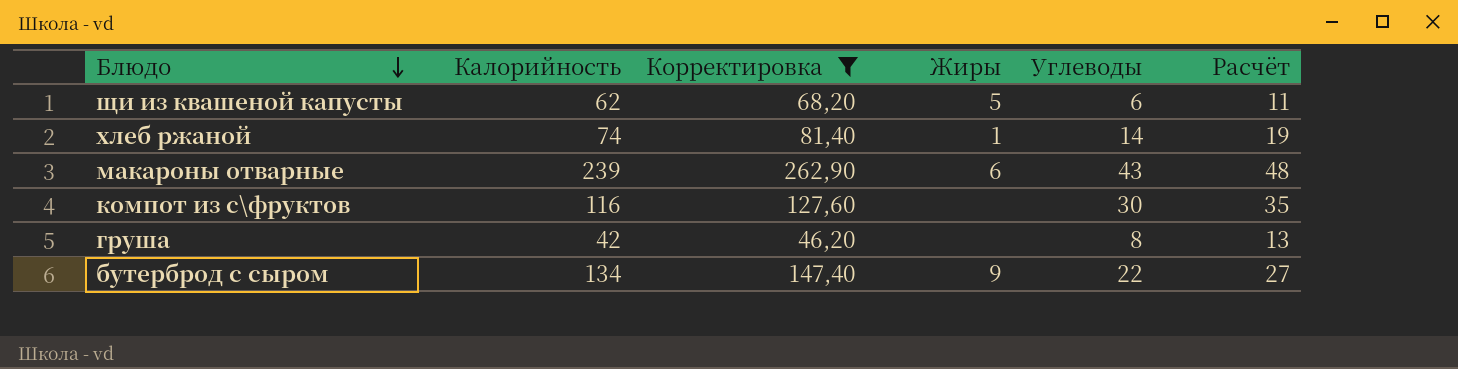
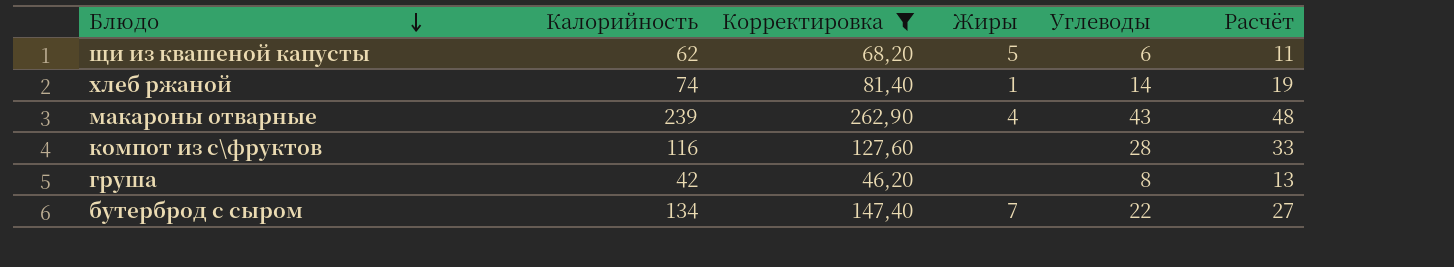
макароны отварные | Жиры: 6 -> 4
компот из с\фруктов | Углеводы: 30 -> 28
компот из с\фруктов | Расчёт: 35 -> 33
бутерброд с сыром | Жиры: 9 -> 7

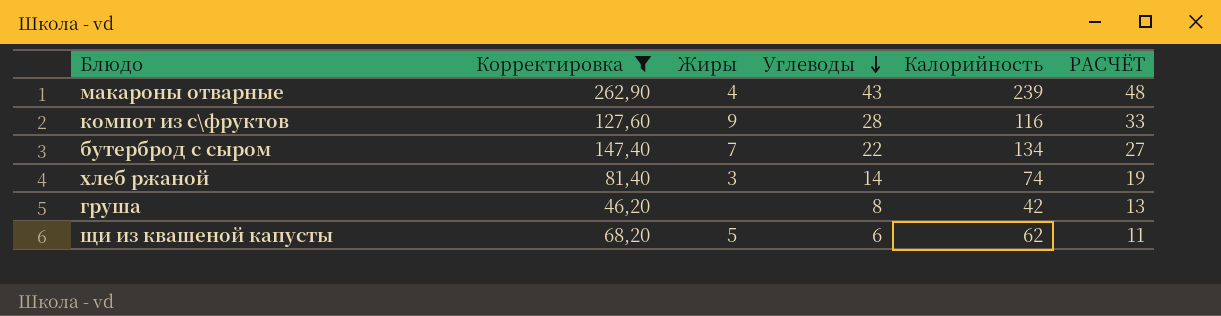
row order: Блюдо descending -> Углеводы descending
column Калорийность | position: 2 -> 5
column name: Расчёт -> РАСЧЁТ
компот из с\фруктов | Жиры: none -> 9
хлеб ржаной | Жиры: 1 -> 3

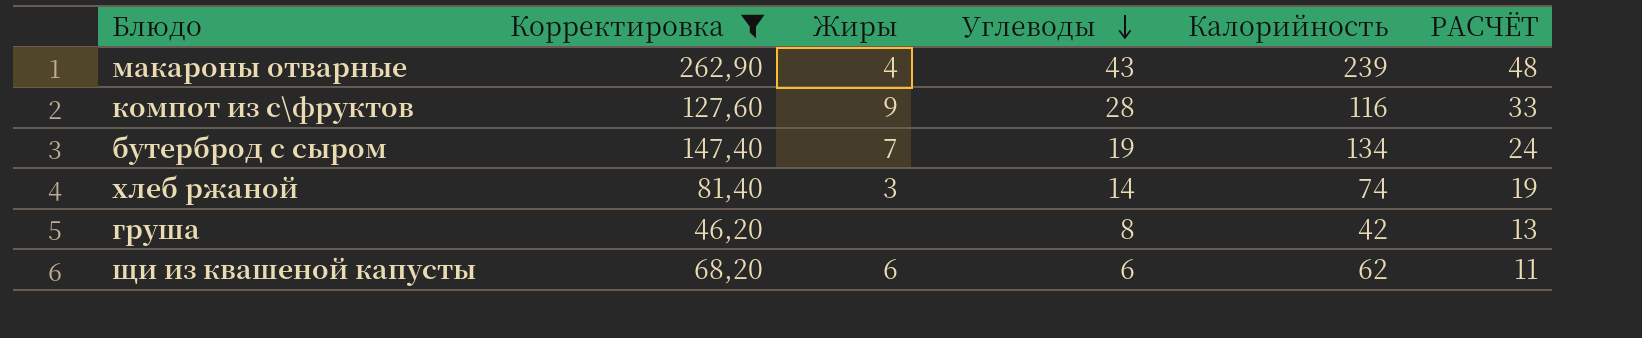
бутерброд с сыром | Углеводы: 22 -> 19
бутерброд с сыром | РАСЧЁТ: 27 -> 24
щи из квашеной капусты | Жиры: 5 -> 6

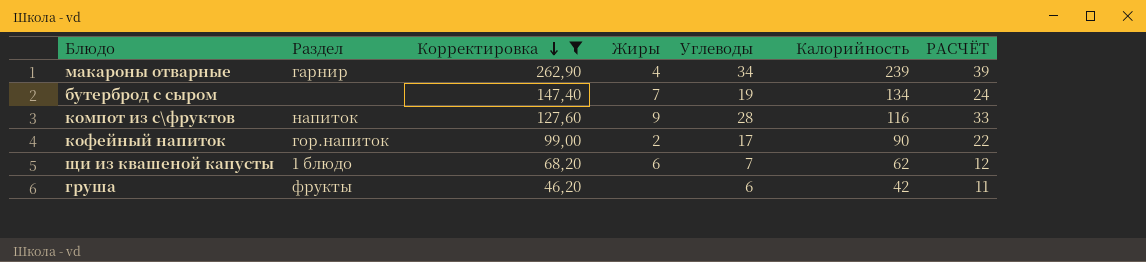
row order: Углеводы descending -> Корректировка descending
column Раздел | position: none -> 2
row хлеб ржаной: 81,40 | 3 | 14 | 74 | 19 -> none
макароны отварные | Углеводы: 43 -> 34
макароны отварные | РАСЧЁТ: 48 -> 39
row кофейный напиток: none -> гор.напиток | 99,00 | 2 | 17 | 90 | 22
щи из квашеной капусты | Углеводы: 6 -> 7
щи из квашеной капусты | РАСЧЁТ: 11 -> 12
груша | Углеводы: 8 -> 6
груша | РАСЧЁТ: 13 -> 11

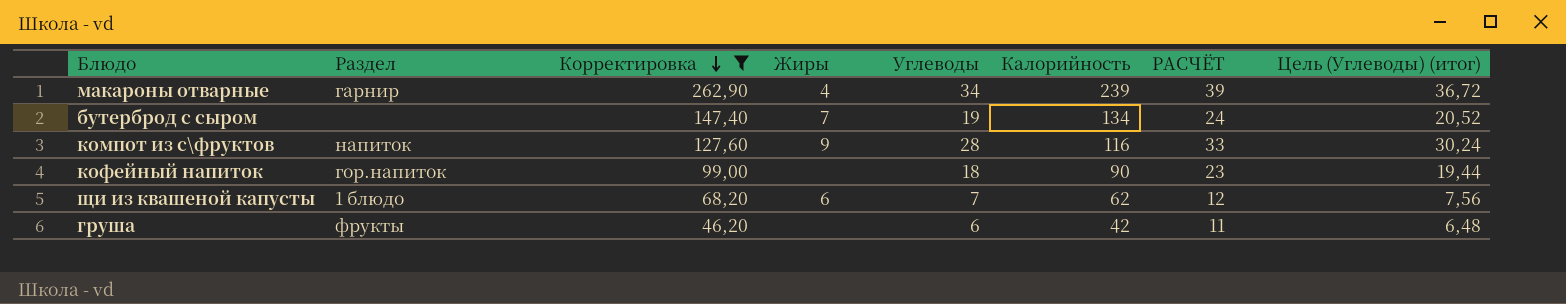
column Цель (Углеводы) (итог) | formula: none -> [Углеводы] * 1,08
кофейный напиток | Жиры: 2 -> none
кофейный напиток | Углеводы: 17 -> 18
кофейный напиток | РАСЧЁТ: 22 -> 23

